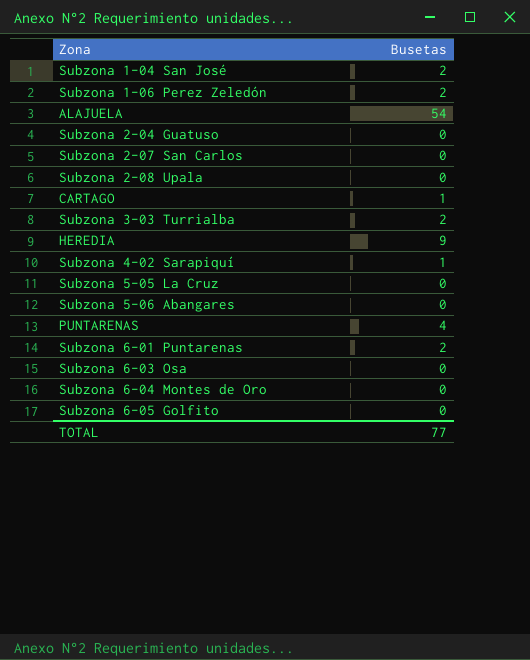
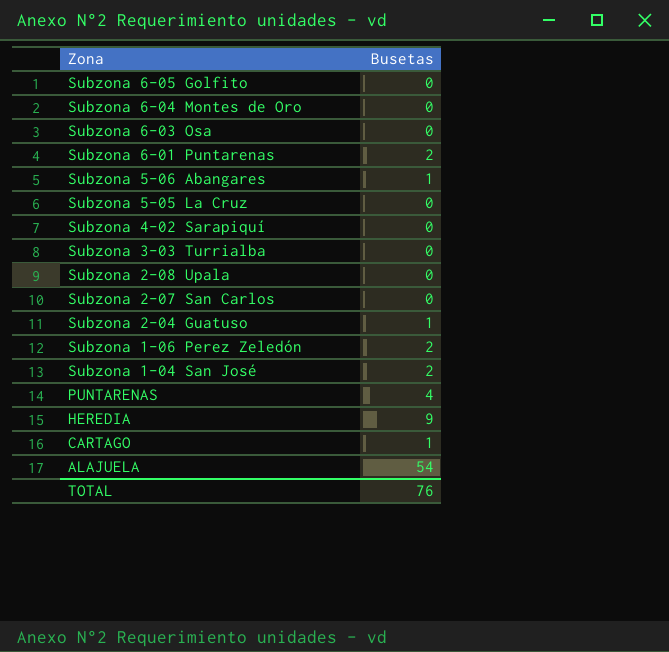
row order: none -> Zona descending
Subzona 5-06 Abangares | Busetas: 0 -> 1
Subzona 4-02 Sarapiquí | Busetas: 1 -> 0
Subzona 3-03 Turrialba | Busetas: 2 -> 0
Subzona 2-04 Guatuso | Busetas: 0 -> 1
TOTAL | Busetas: 77 -> 76

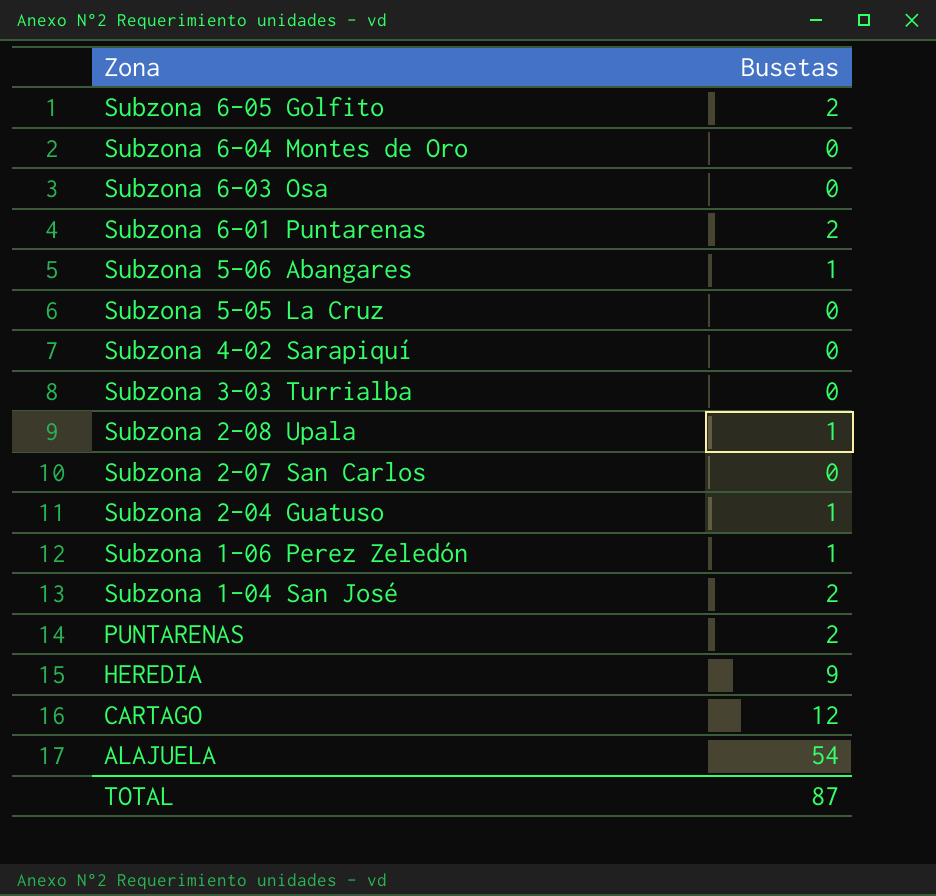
Subzona 6-05 Golfito | Busetas: 0 -> 2
Subzona 2-08 Upala | Busetas: 0 -> 1
Subzona 1-06 Perez Zeledón | Busetas: 2 -> 1
PUNTARENAS | Busetas: 4 -> 2
CARTAGO | Busetas: 1 -> 12
TOTAL | Busetas: 76 -> 87

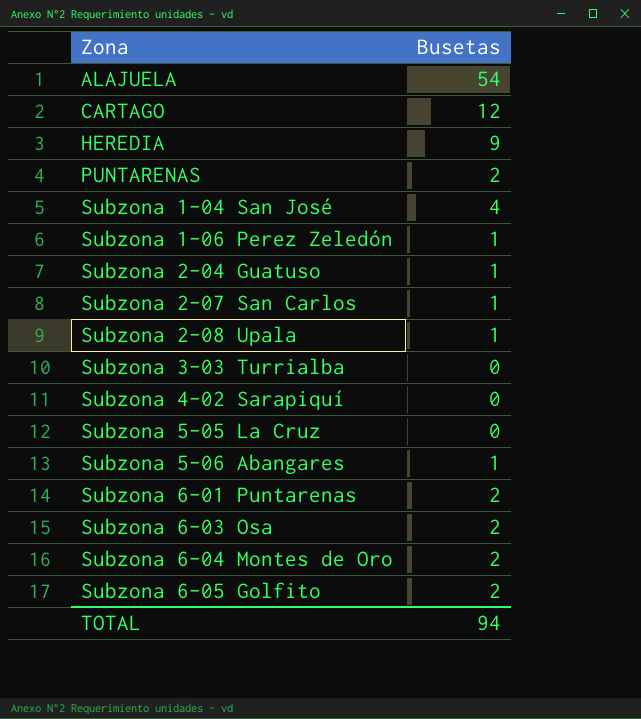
row order: Zona descending -> Zona ascending
Subzona 1-04 San José | Busetas: 2 -> 4
Subzona 2-07 San Carlos | Busetas: 0 -> 1
Subzona 6-03 Osa | Busetas: 0 -> 2
Subzona 6-04 Montes de Oro | Busetas: 0 -> 2
TOTAL | Busetas: 87 -> 94

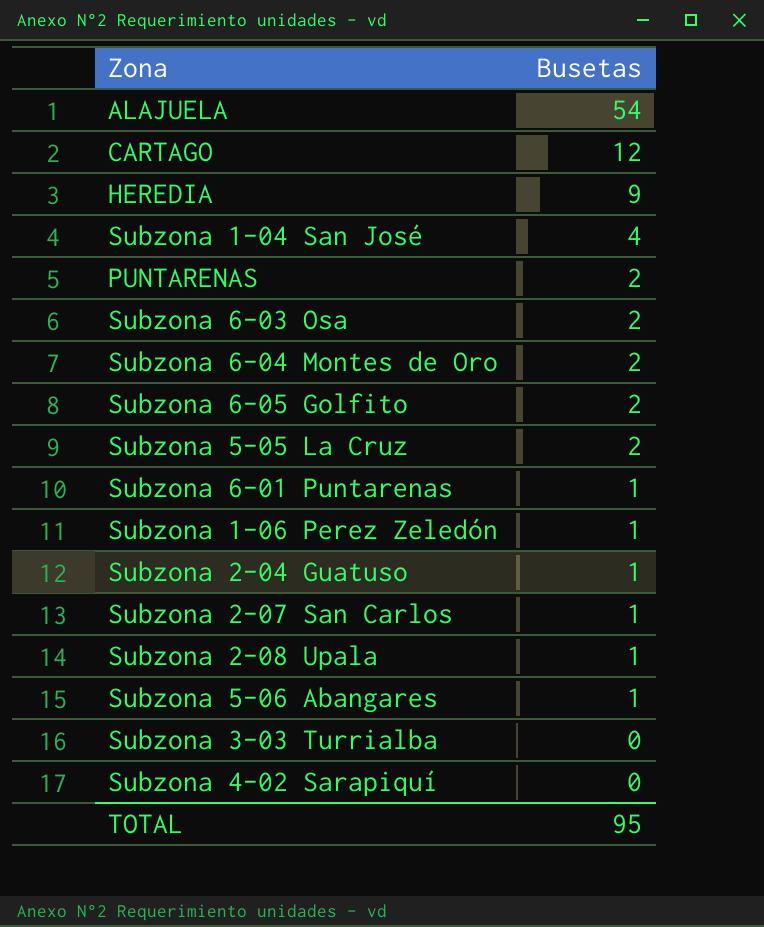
row order: Zona ascending -> Busetas descending
Subzona 5-05 La Cruz | Busetas: 0 -> 2
Subzona 6-01 Puntarenas | Busetas: 2 -> 1
TOTAL | Busetas: 94 -> 95

